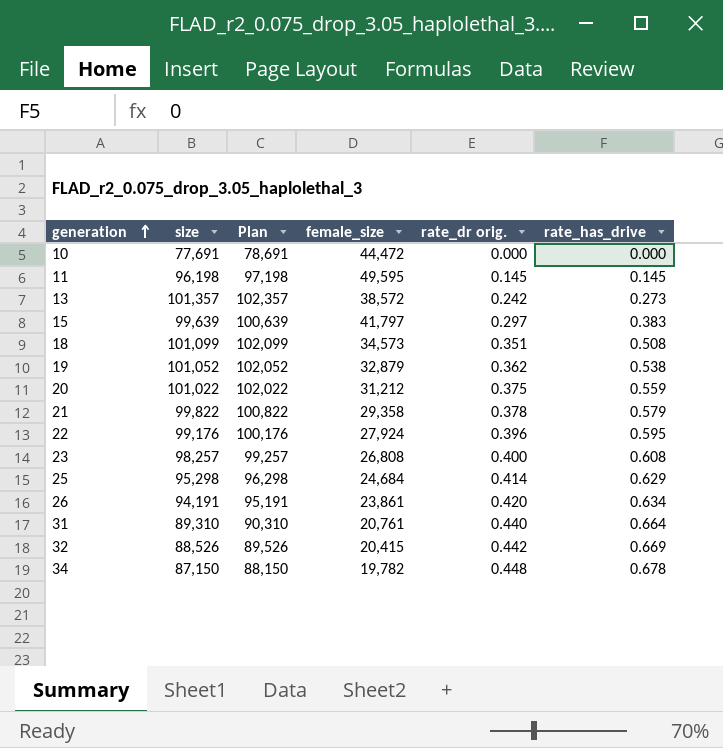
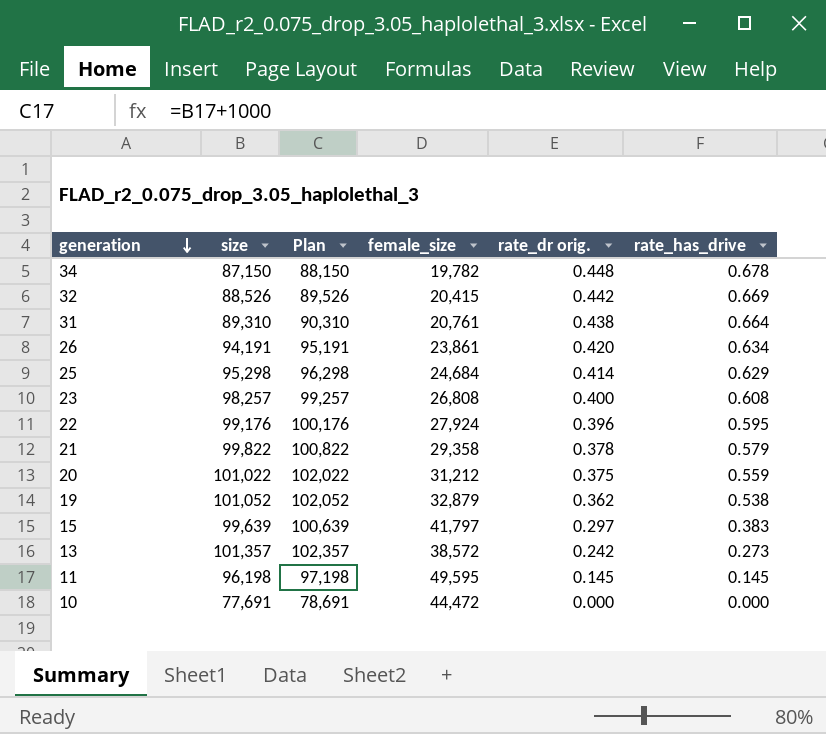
row order: generation ascending -> generation descending
row 18: 101,099 | 102,099 | 34,573 | 0.351 | 0.508 -> none
31 | rate_dr orig.: 0.440 -> 0.438

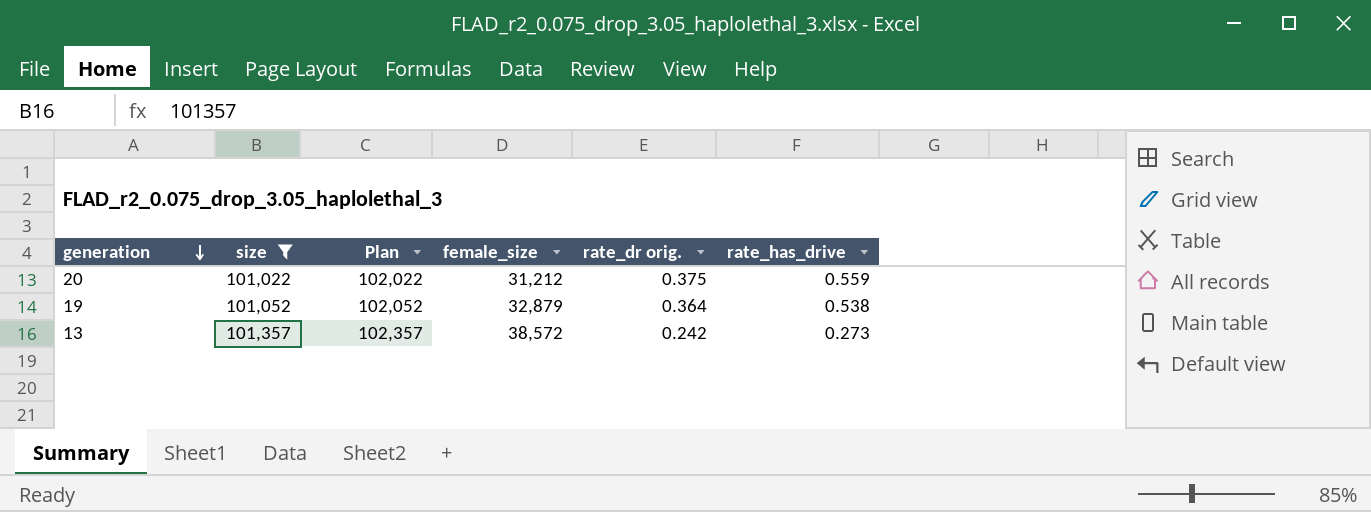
filter: none -> size >= 101,022
19 | rate_dr orig.: 0.362 -> 0.364

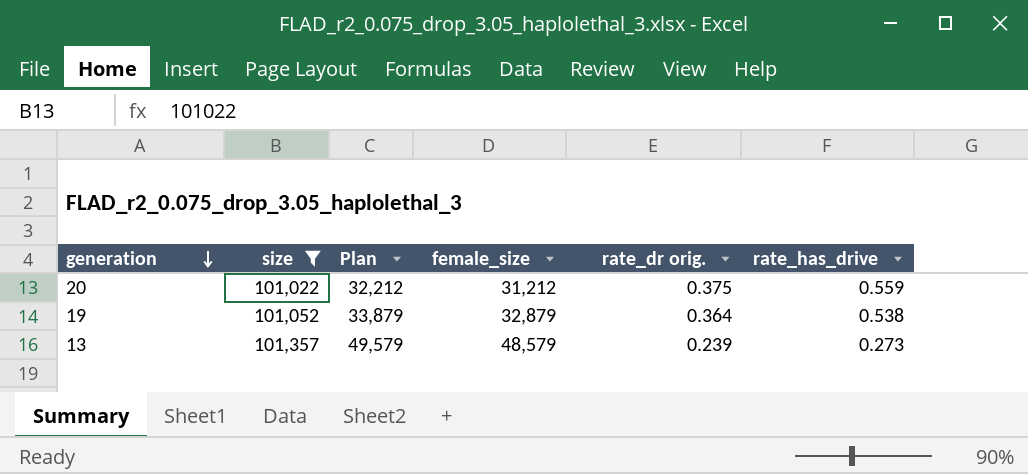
column Plan | formula: [size] + 1000 -> [female_size] + 1000
13 | female_size: 38,572 -> 48,579
13 | rate_dr orig.: 0.242 -> 0.239

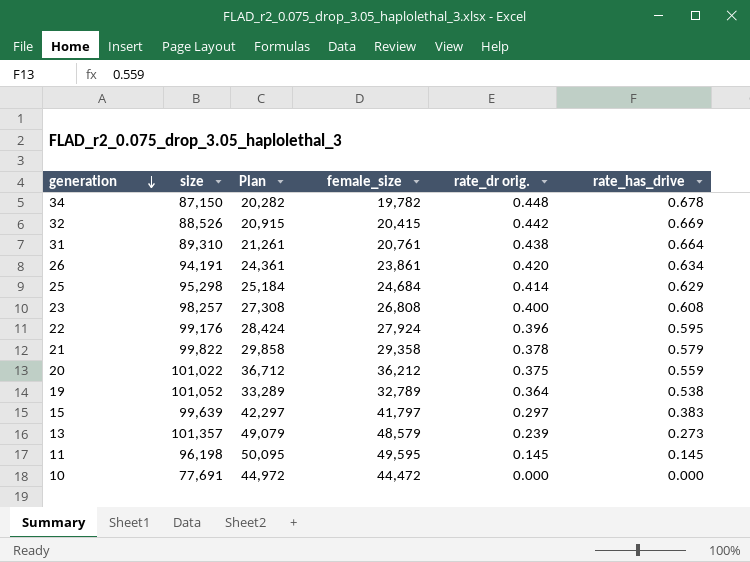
filter: size >= 101,022 -> none
column Plan | formula: [female_size] + 1000 -> [female_size] + 500
20 | female_size: 31,212 -> 36,212
19 | female_size: 32,879 -> 32,789

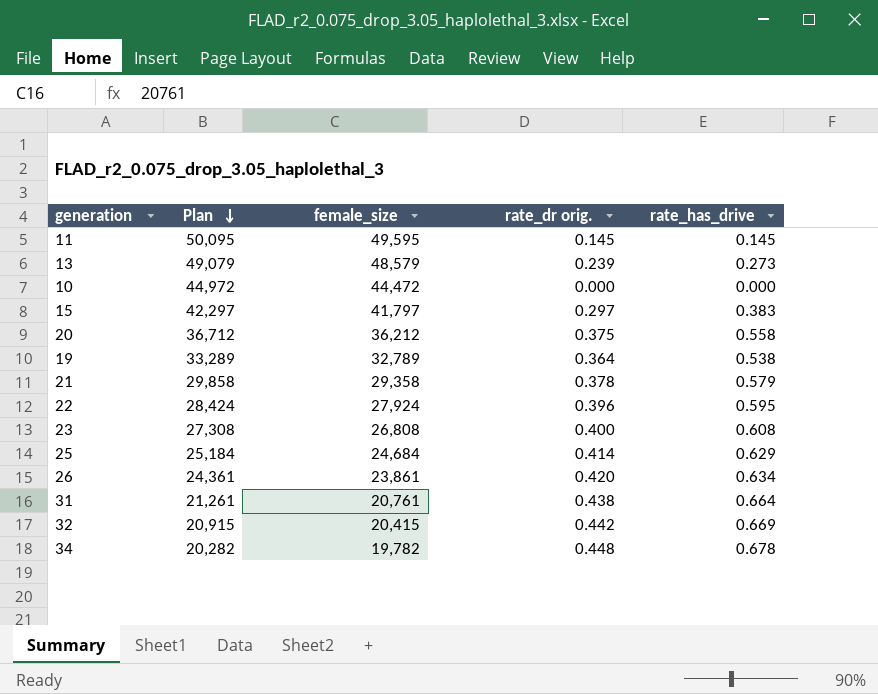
row order: generation descending -> Plan descending
column size | position: 2 -> none
20 | rate_has_drive: 0.559 -> 0.558

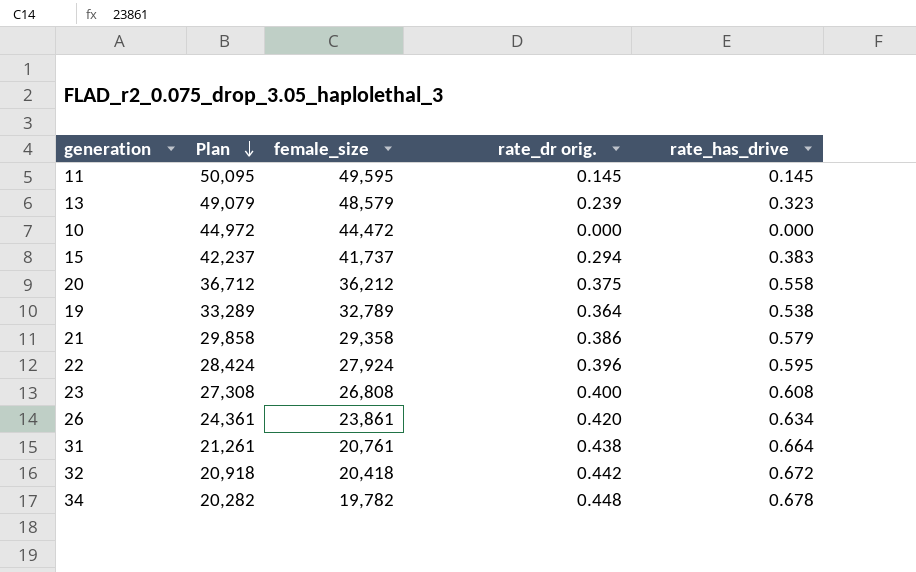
row 25: 25,184 | 24,684 | 0.414 | 0.629 -> none
13 | rate_has_drive: 0.273 -> 0.323
15 | Plan: 42,297 -> 42,237
15 | female_size: 41,797 -> 41,737
15 | rate_dr orig.: 0.297 -> 0.294
21 | rate_dr orig.: 0.378 -> 0.386
32 | Plan: 20,915 -> 20,918
32 | female_size: 20,415 -> 20,418
32 | rate_has_drive: 0.669 -> 0.672

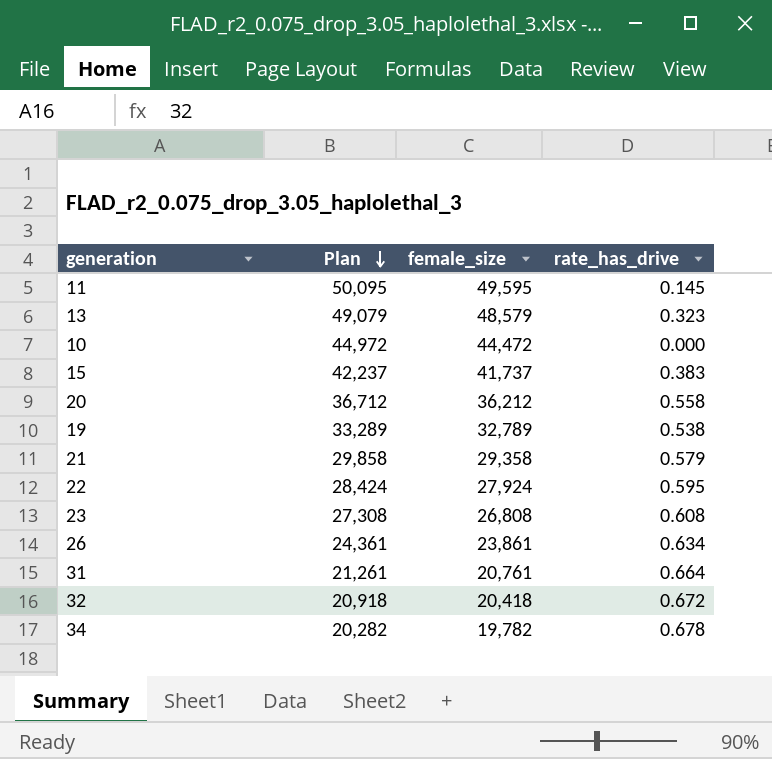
column rate_dr orig. | position: 4 -> none

